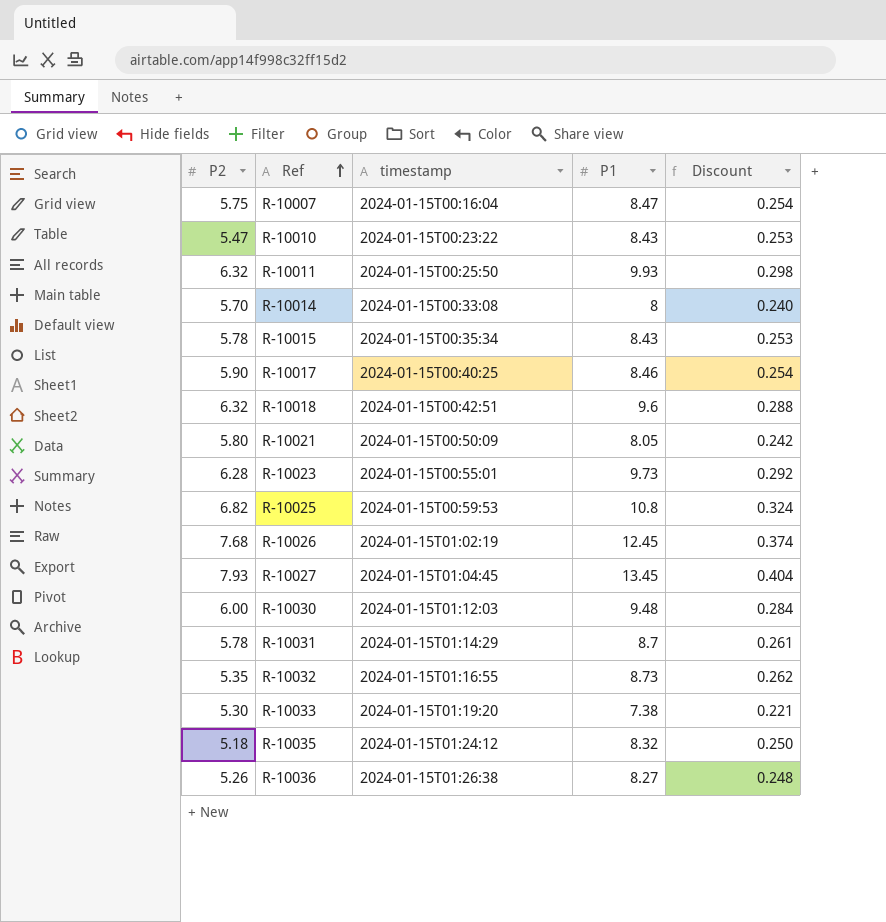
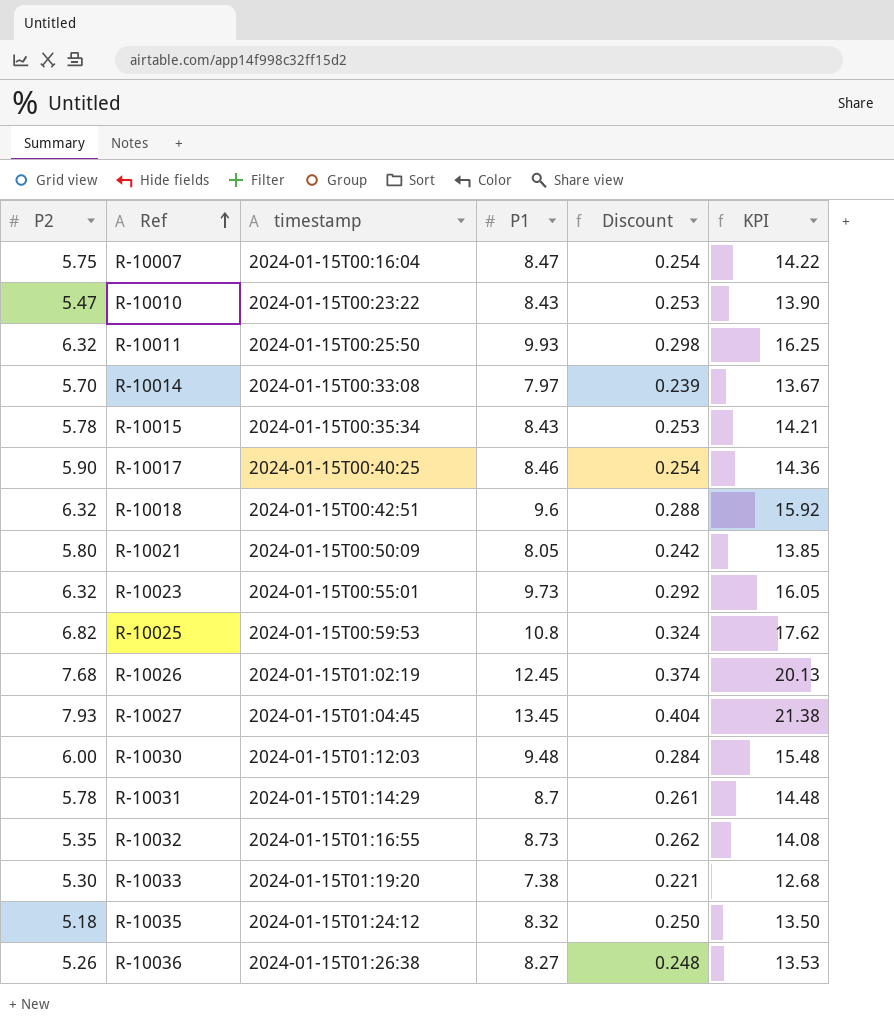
column KPI | formula: none -> [P2] + [P1]
R-10014 | P1: 8 -> 7.97
R-10014 | Discount: 0.240 -> 0.239
R-10023 | P2: 6.28 -> 6.32

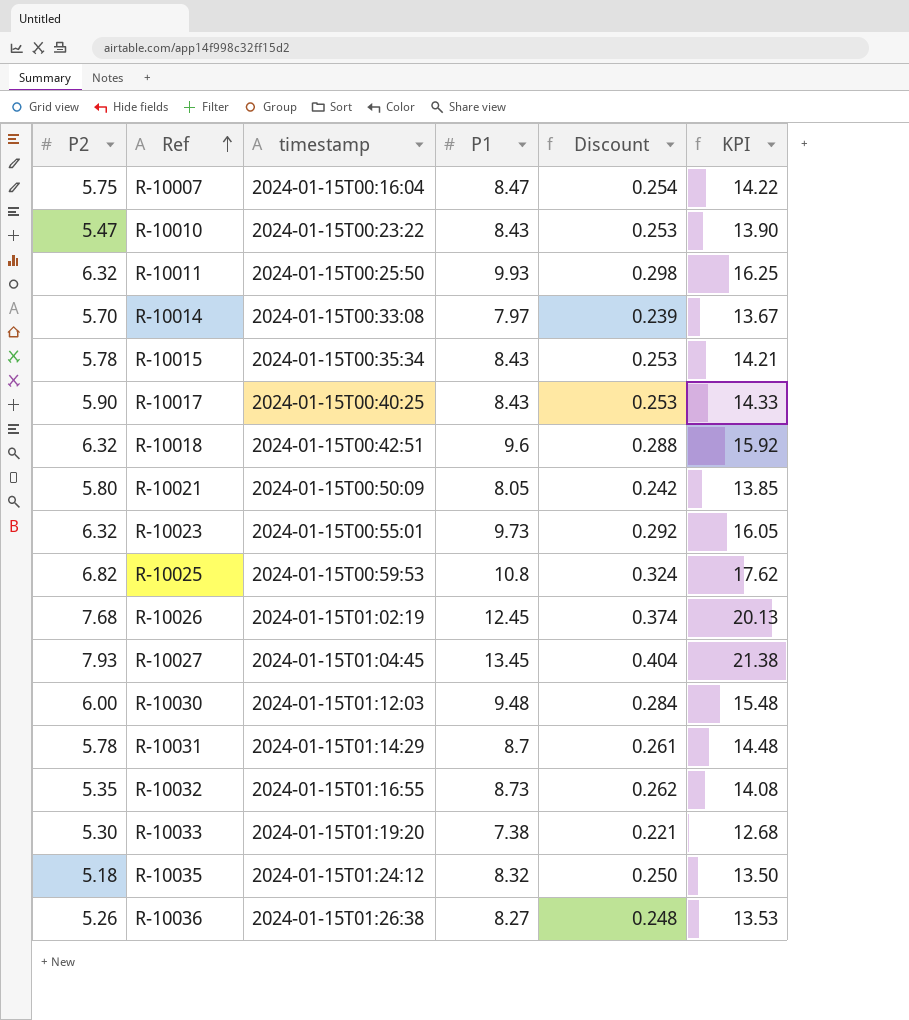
R-10017 | P1: 8.46 -> 8.43
R-10017 | Discount: 0.254 -> 0.253
R-10017 | KPI: 14.36 -> 14.33

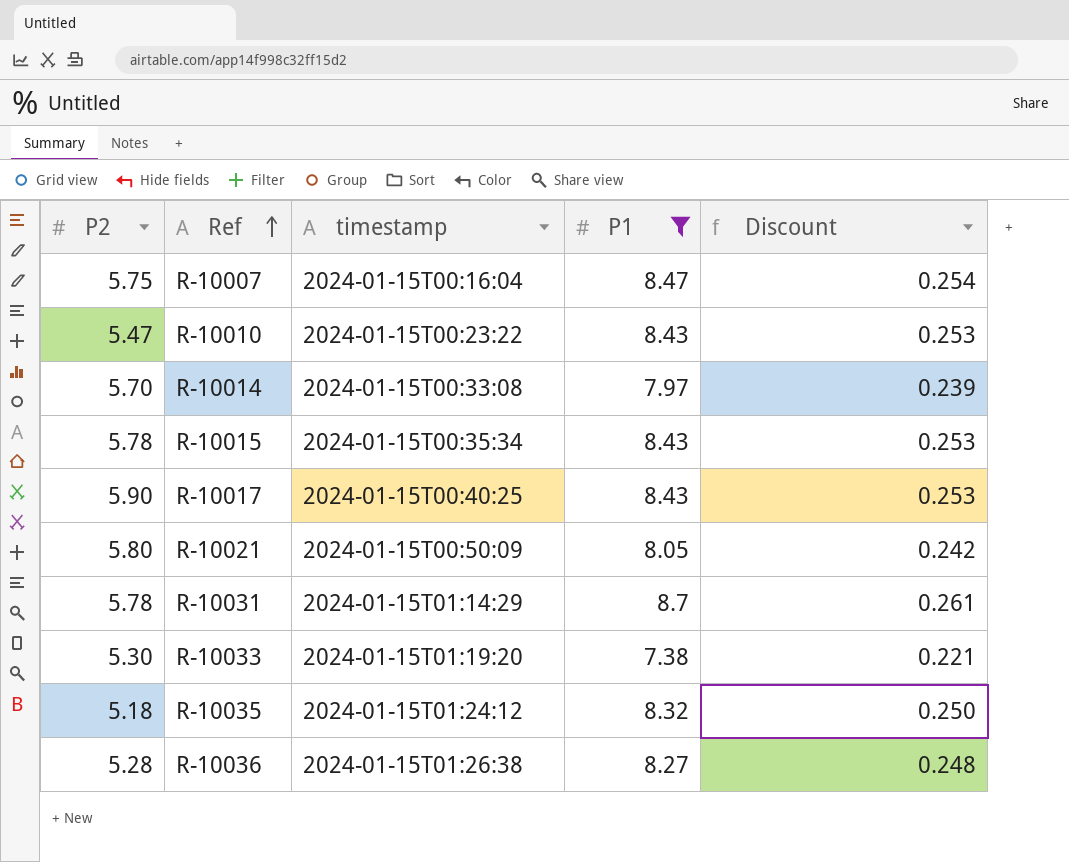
filter: none -> P1 <= 8.7
column KPI | formula: [P2] + [P1] -> none
R-10036 | P2: 5.26 -> 5.28

